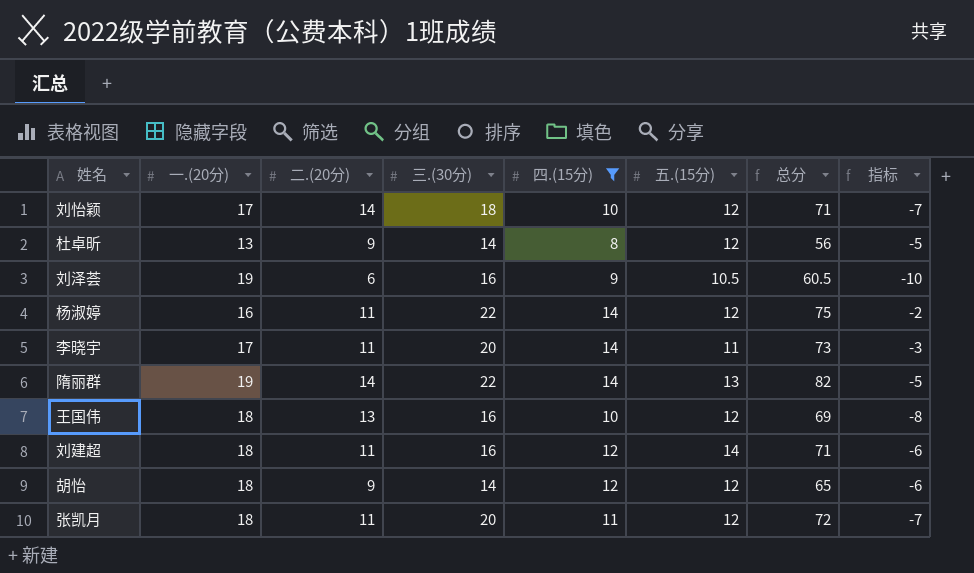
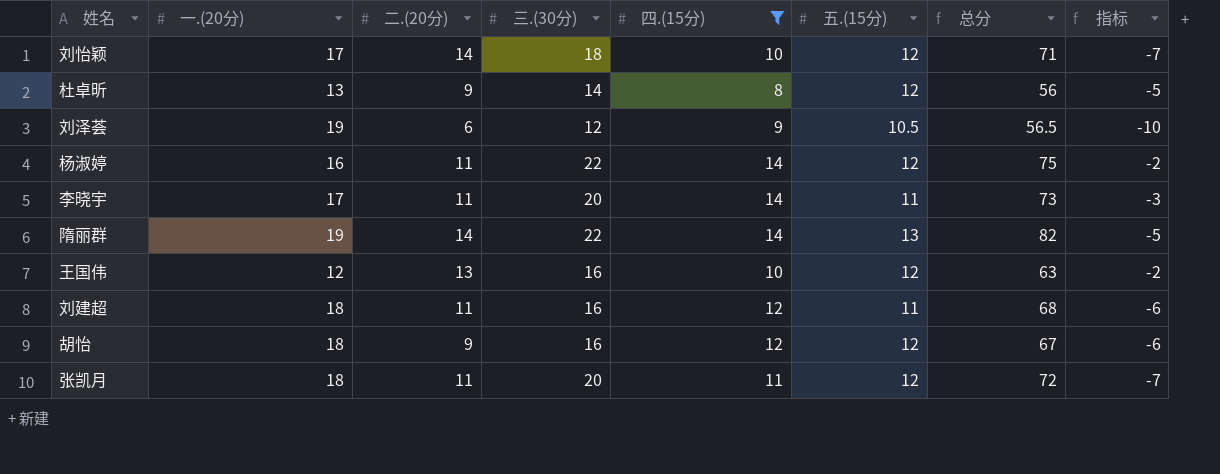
刘泽荟 | 三.(30分): 16 -> 12
刘泽荟 | 总分: 60.5 -> 56.5
王国伟 | 一.(20分): 18 -> 12
王国伟 | 总分: 69 -> 63
王国伟 | 指标: -8 -> -2
刘建超 | 五.(15分): 14 -> 11
刘建超 | 总分: 71 -> 68
胡怡 | 三.(30分): 14 -> 16
胡怡 | 总分: 65 -> 67

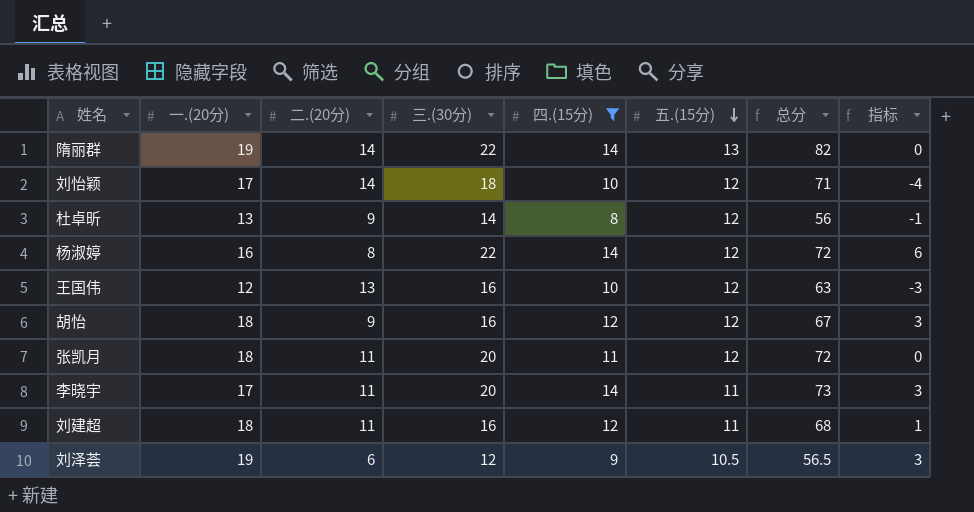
row order: none -> 五.(15分) descending
column 指标 | formula: [四.(15分)] - [一.(20分)] -> [四.(15分)] - [二.(20分)]
杨淑婷 | 二.(20分): 11 -> 8
杨淑婷 | 总分: 75 -> 72

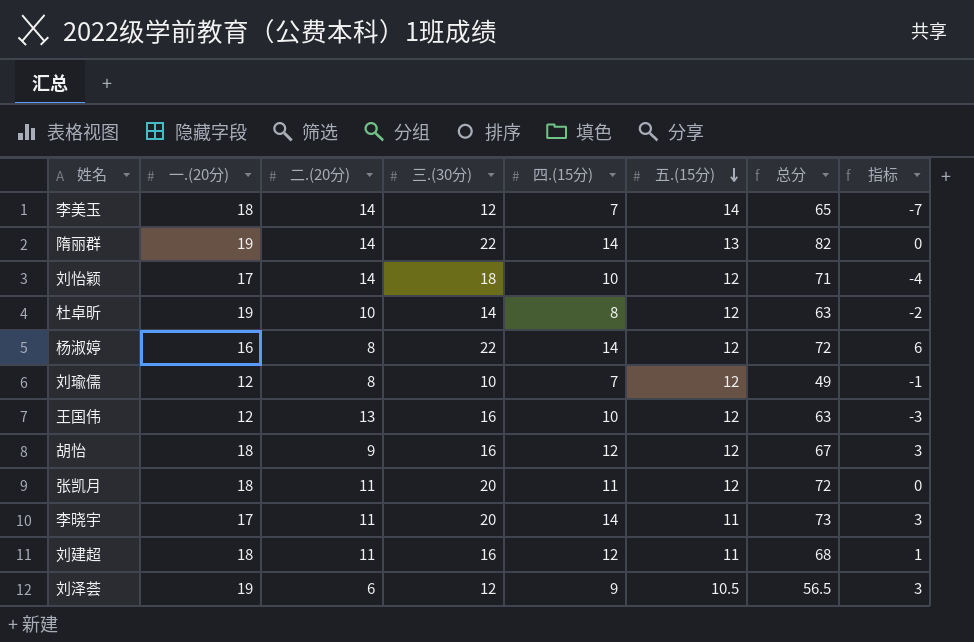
filter: 四.(15分) != 7 -> none
杜卓昕 | 一.(20分): 13 -> 19
杜卓昕 | 二.(20分): 9 -> 10
杜卓昕 | 总分: 56 -> 63
杜卓昕 | 指标: -1 -> -2

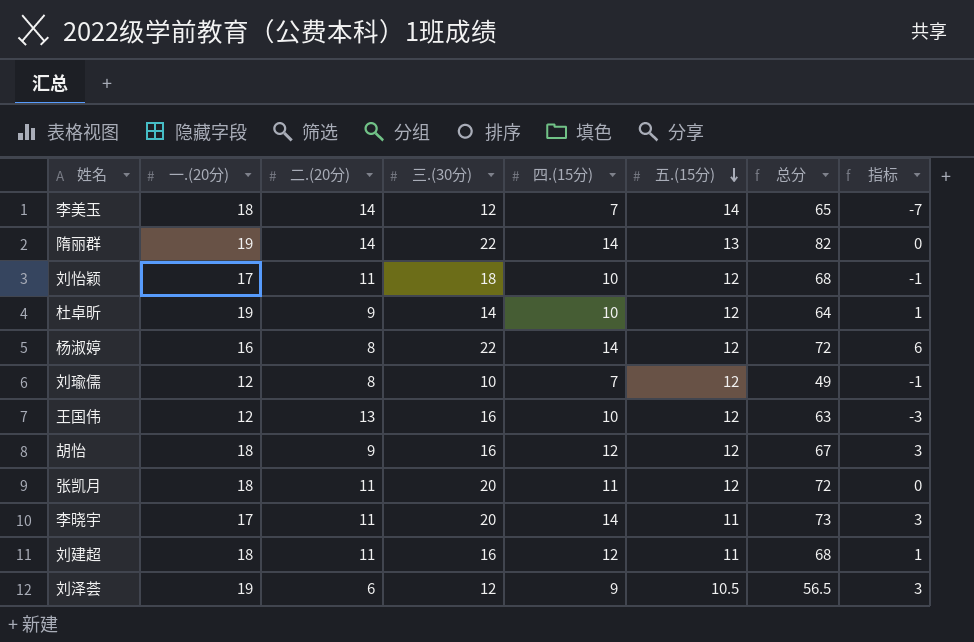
刘怡颖 | 二.(20分): 14 -> 11
刘怡颖 | 总分: 71 -> 68
刘怡颖 | 指标: -4 -> -1
杜卓昕 | 二.(20分): 10 -> 9
杜卓昕 | 四.(15分): 8 -> 10
杜卓昕 | 总分: 63 -> 64
杜卓昕 | 指标: -2 -> 1

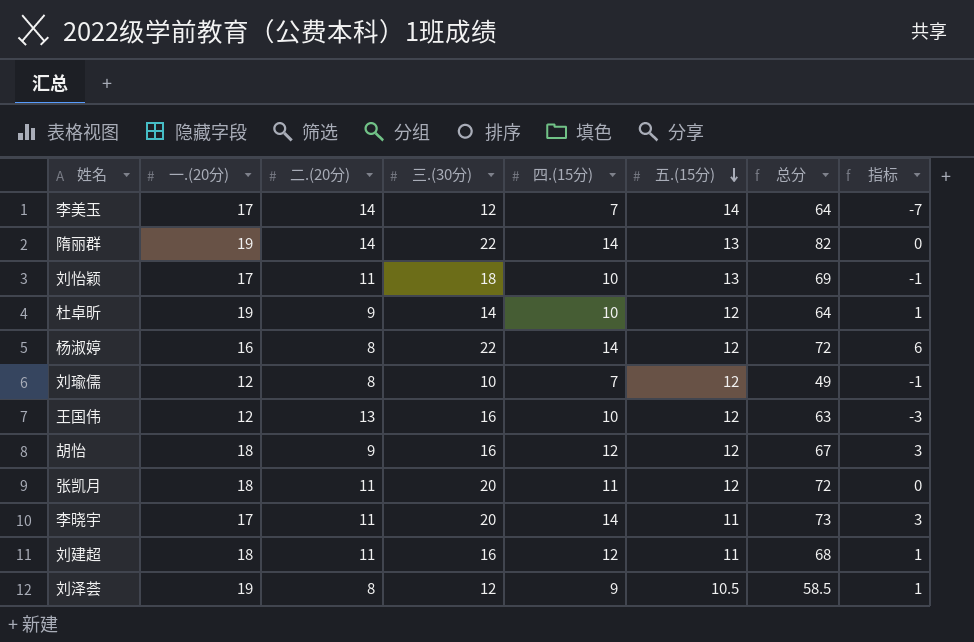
李美玉 | 一.(20分): 18 -> 17
李美玉 | 总分: 65 -> 64
刘怡颖 | 五.(15分): 12 -> 13
刘怡颖 | 总分: 68 -> 69
刘泽荟 | 二.(20分): 6 -> 8
刘泽荟 | 总分: 56.5 -> 58.5
刘泽荟 | 指标: 3 -> 1

